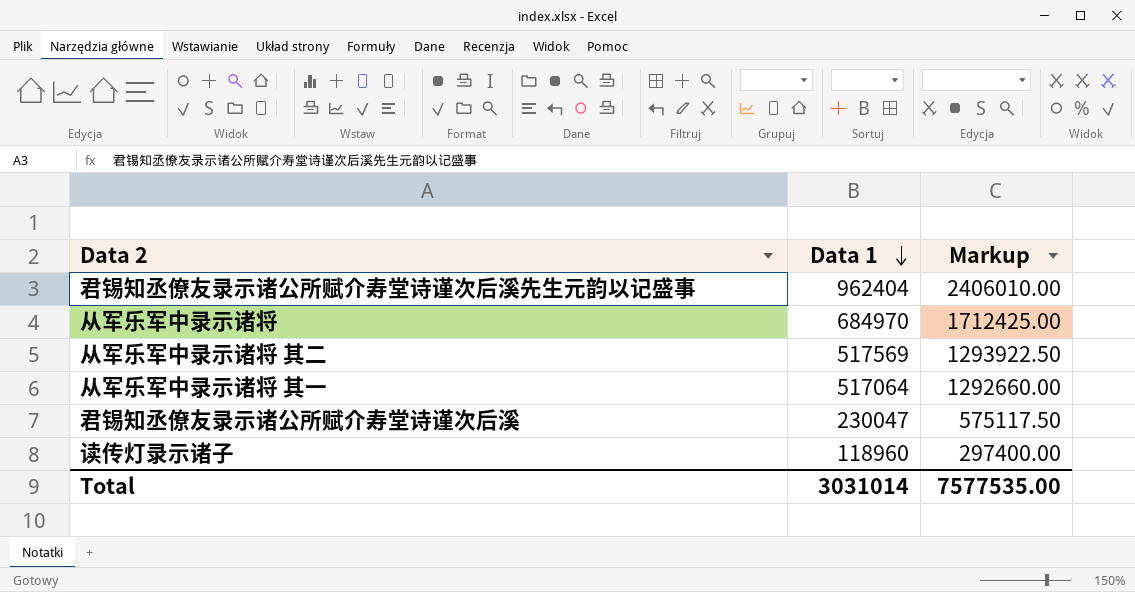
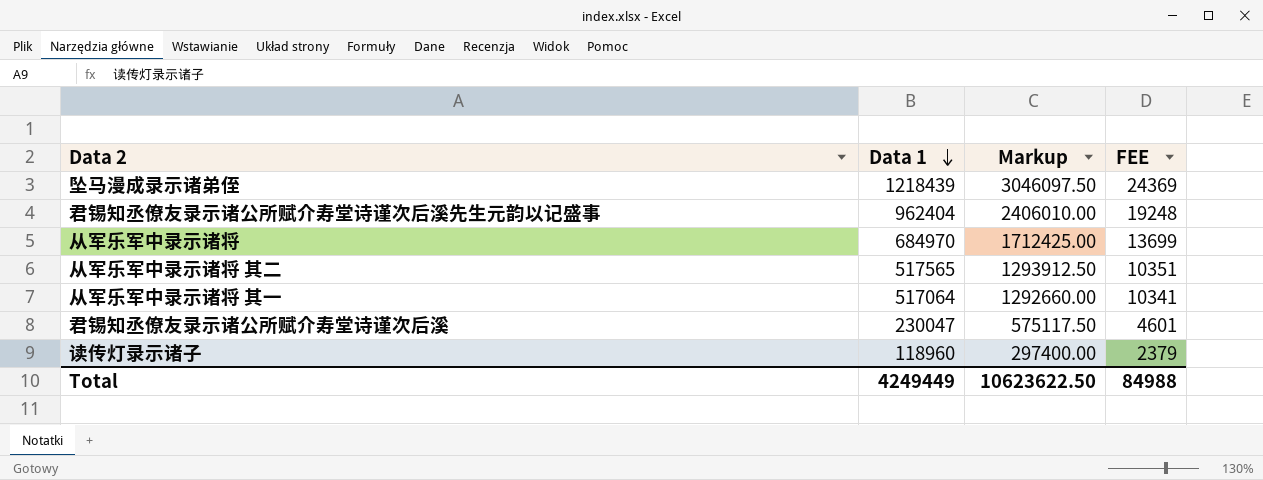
column FEE | formula: none -> [Data 1] * 0.02
row 坠马漫成录示诸弟侄: none -> 1218439 | 3046097.50 | 24369
从军乐军中录示诸将 其二 | Data 1: 517569 -> 517565
从军乐军中录示诸将 其二 | Markup: 1293922.50 -> 1293912.50
Total | Data 1: 3031014 -> 4249449
Total | Markup: 7577535.00 -> 10623622.50

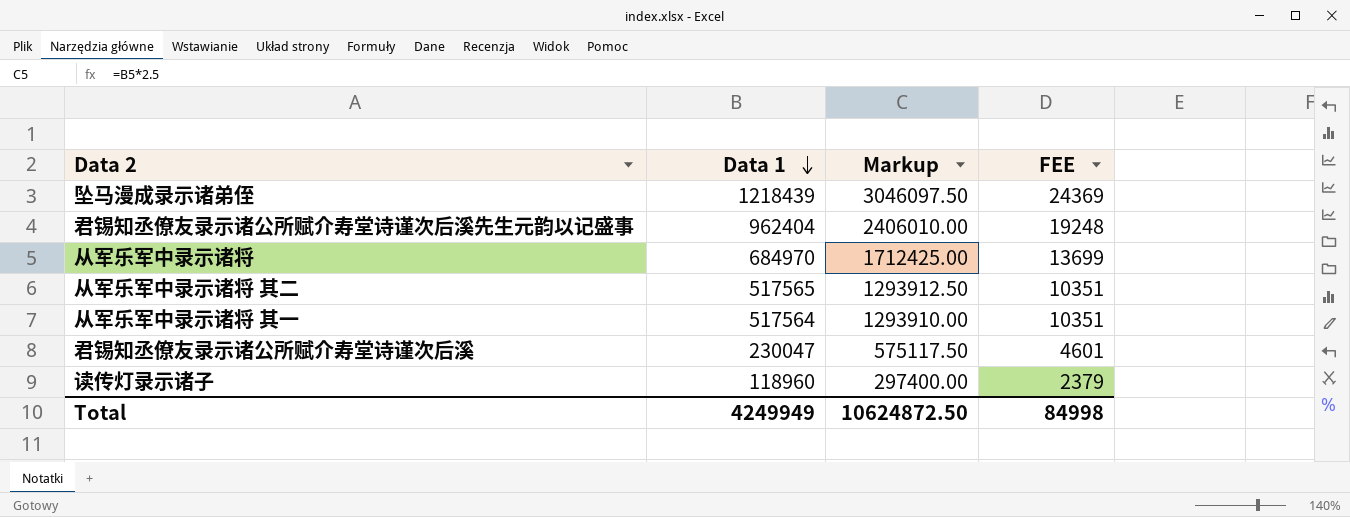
从军乐军中录示诸将 其一 | Data 1: 517064 -> 517564
从军乐军中录示诸将 其一 | Markup: 1292660.00 -> 1293910.00
从军乐军中录示诸将 其一 | FEE: 10341 -> 10351
Total | Data 1: 4249449 -> 4249949
Total | Markup: 10623622.50 -> 10624872.50
Total | FEE: 84988 -> 84998

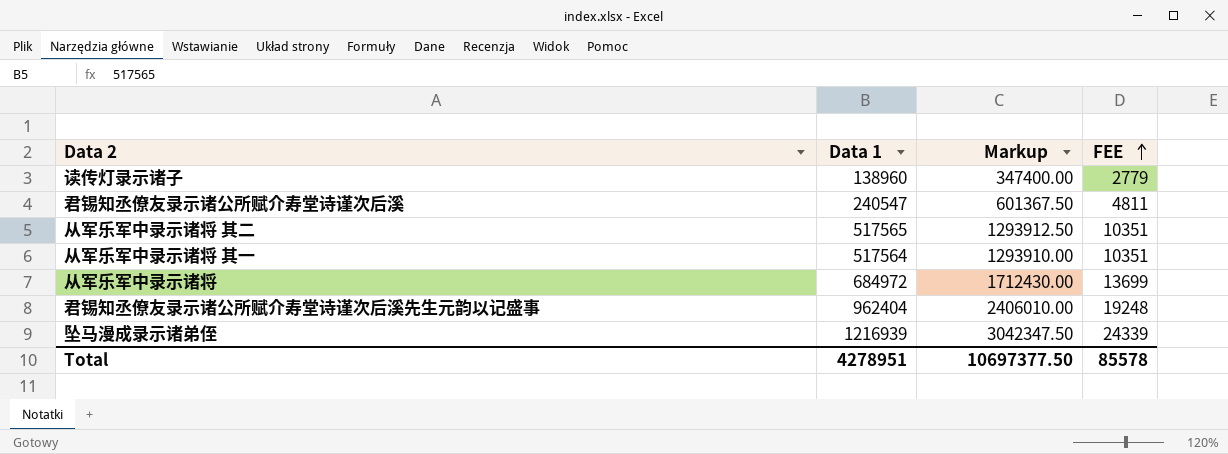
row order: Data 1 descending -> FEE ascending
读传灯录示诸子 | Data 1: 118960 -> 138960
读传灯录示诸子 | Markup: 297400.00 -> 347400.00
读传灯录示诸子 | FEE: 2379 -> 2779
君锡知丞僚友录示诸公所赋介寿堂诗谨次后溪 | Data 1: 230047 -> 240547
君锡知丞僚友录示诸公所赋介寿堂诗谨次后溪 | Markup: 575117.50 -> 601367.50
君锡知丞僚友录示诸公所赋介寿堂诗谨次后溪 | FEE: 4601 -> 4811
从军乐军中录示诸将 | Data 1: 684970 -> 684972
从军乐军中录示诸将 | Markup: 1712425.00 -> 1712430.00
坠马漫成录示诸弟侄 | Data 1: 1218439 -> 1216939
坠马漫成录示诸弟侄 | Markup: 3046097.50 -> 3042347.50
坠马漫成录示诸弟侄 | FEE: 24369 -> 24339
Total | Data 1: 4249949 -> 4278951
Total | Markup: 10624872.50 -> 10697377.50
Total | FEE: 84998 -> 85578

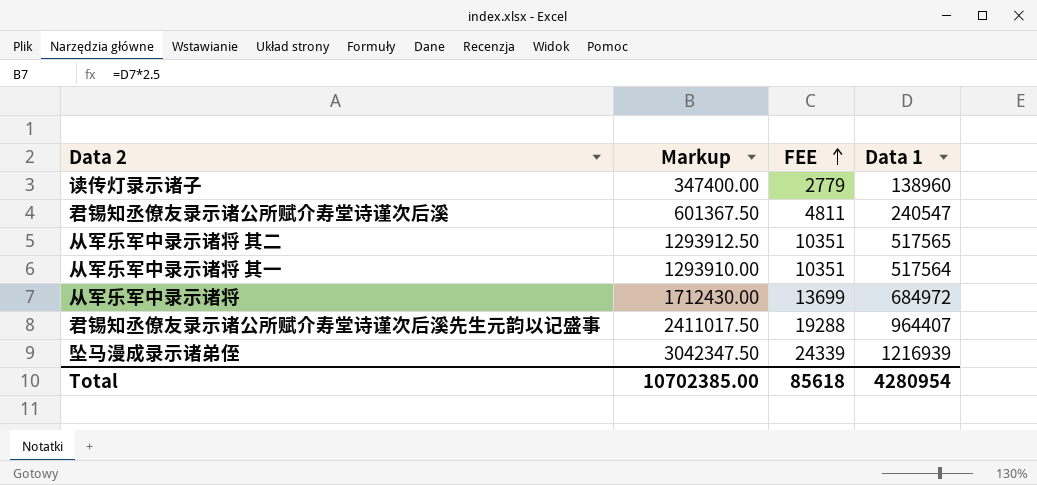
column Data 1 | position: 2 -> 4
君锡知丞僚友录示诸公所赋介寿堂诗谨次后溪先生元韵以记盛事 | Markup: 2406010.00 -> 2411017.50
君锡知丞僚友录示诸公所赋介寿堂诗谨次后溪先生元韵以记盛事 | FEE: 19248 -> 19288
君锡知丞僚友录示诸公所赋介寿堂诗谨次后溪先生元韵以记盛事 | Data 1: 962404 -> 964407
Total | Markup: 10697377.50 -> 10702385.00
Total | FEE: 85578 -> 85618
Total | Data 1: 4278951 -> 4280954

